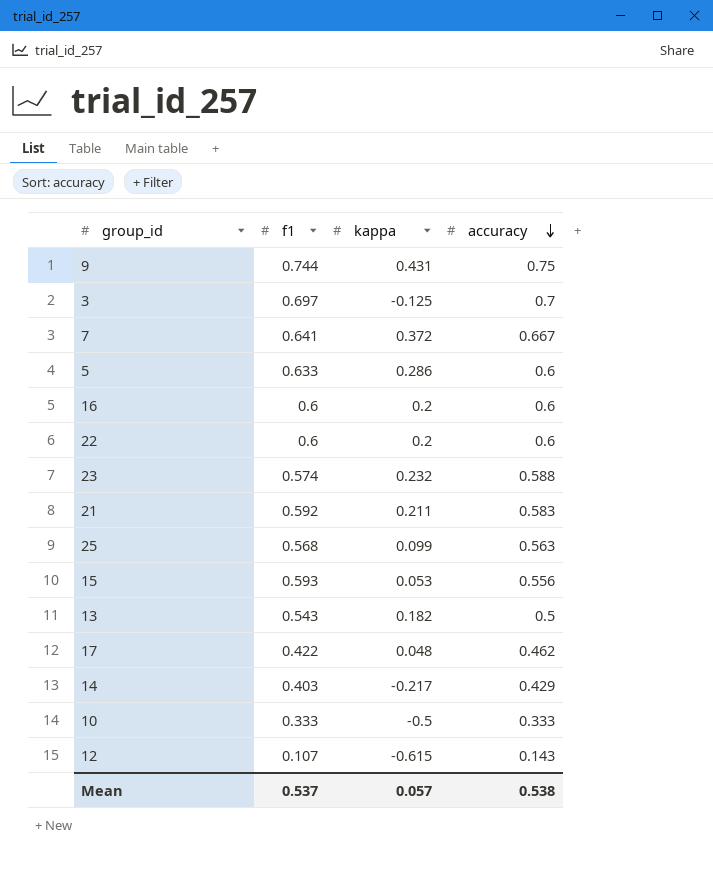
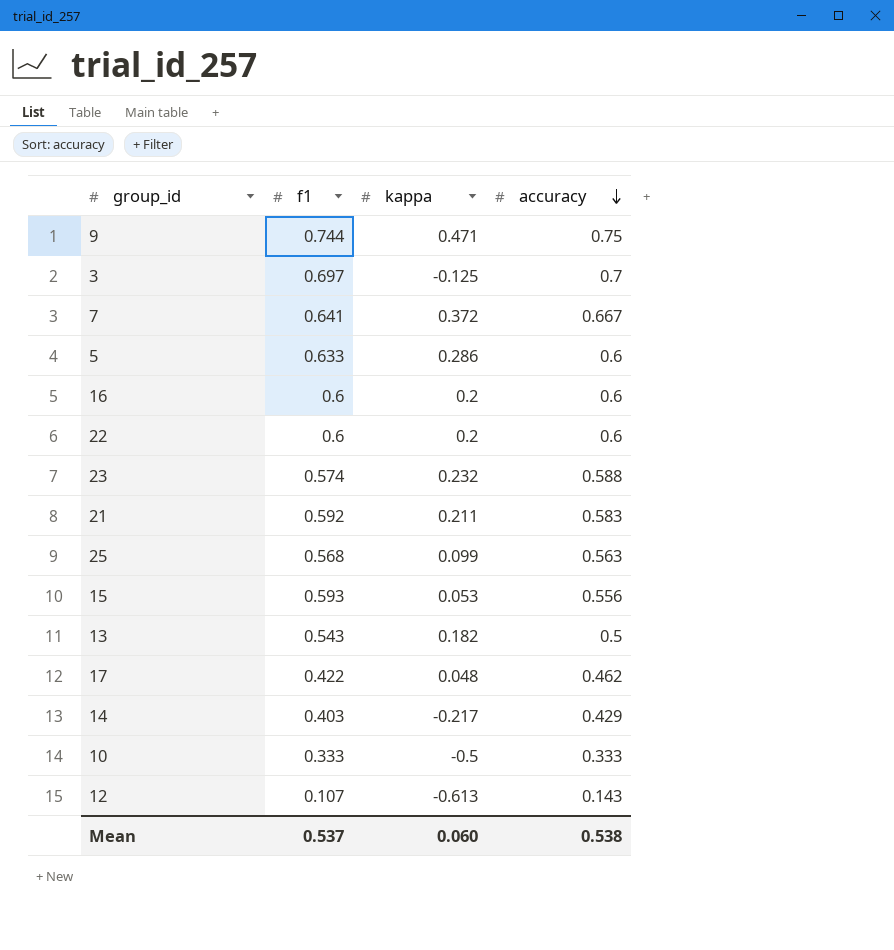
9 | kappa: 0.431 -> 0.471
12 | kappa: -0.615 -> -0.613
Mean | kappa: 0.057 -> 0.060

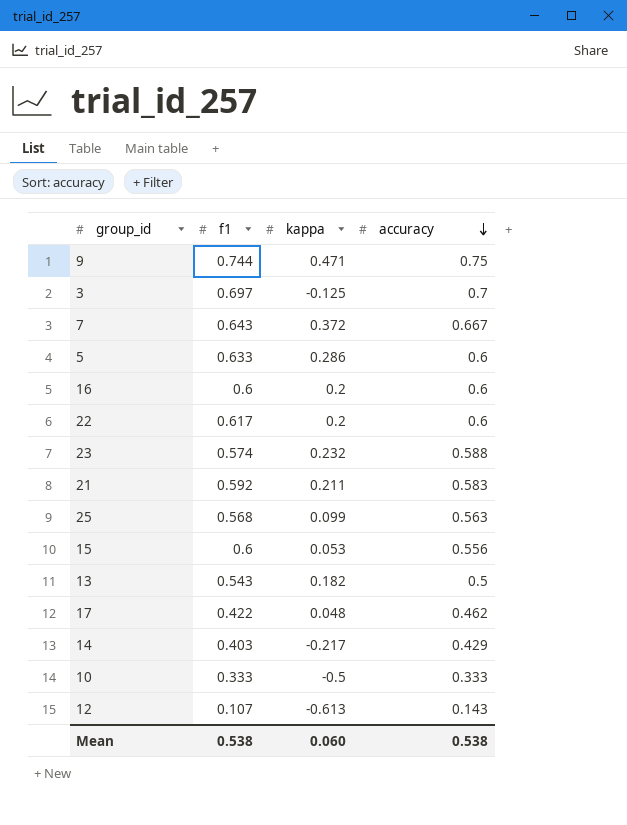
7 | f1: 0.641 -> 0.643
22 | f1: 0.6 -> 0.617
15 | f1: 0.593 -> 0.6
Mean | f1: 0.537 -> 0.538

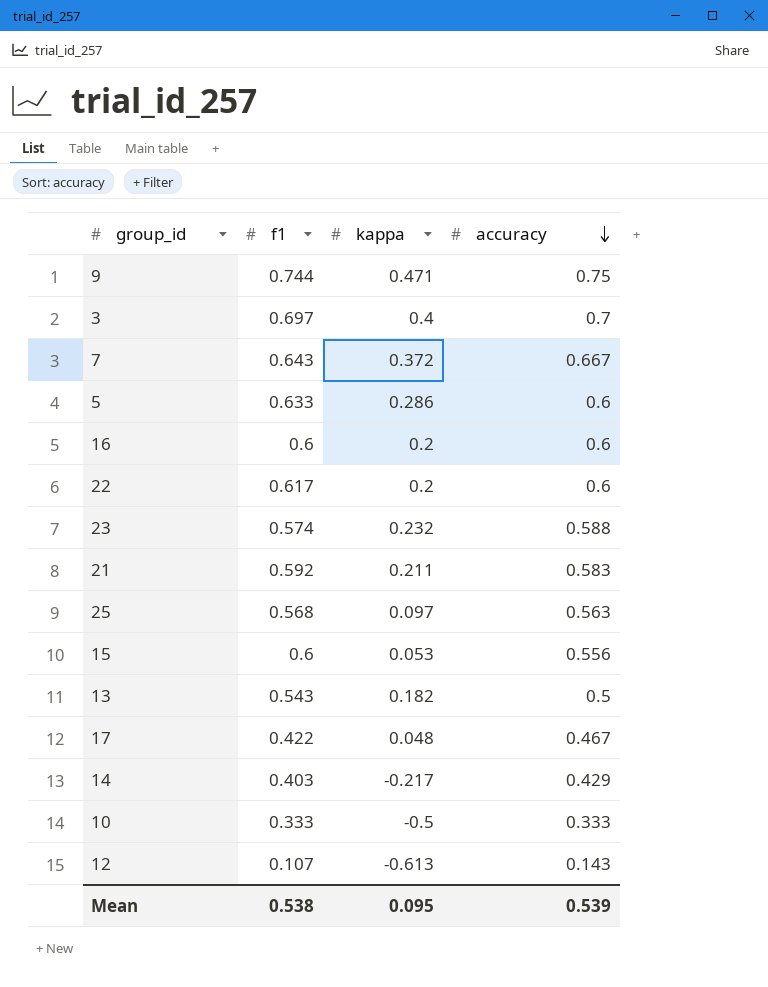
3 | kappa: -0.125 -> 0.4
25 | kappa: 0.099 -> 0.097
17 | accuracy: 0.462 -> 0.467
Mean | kappa: 0.060 -> 0.095
Mean | accuracy: 0.538 -> 0.539

